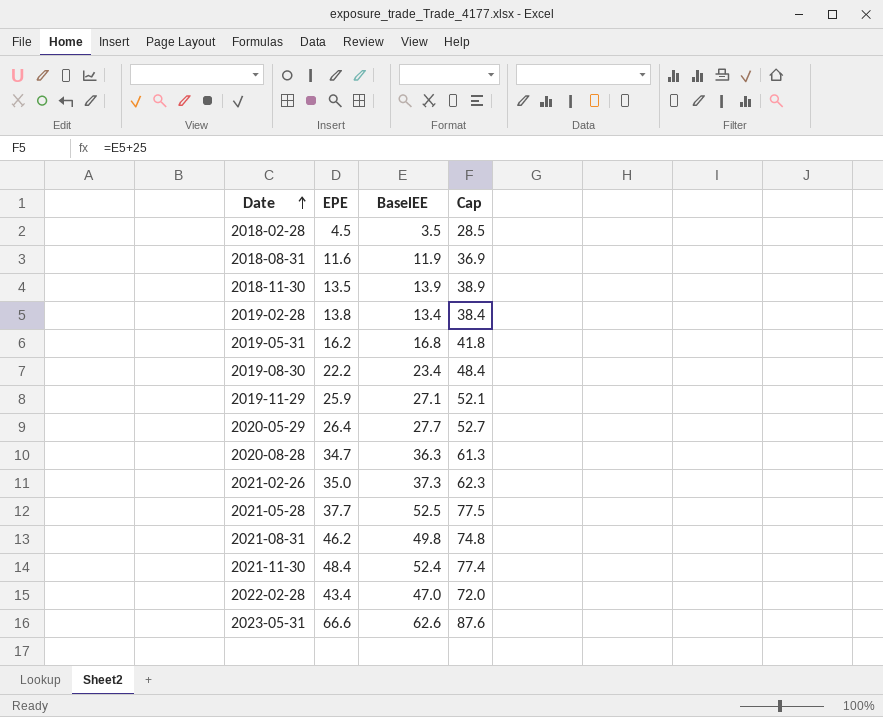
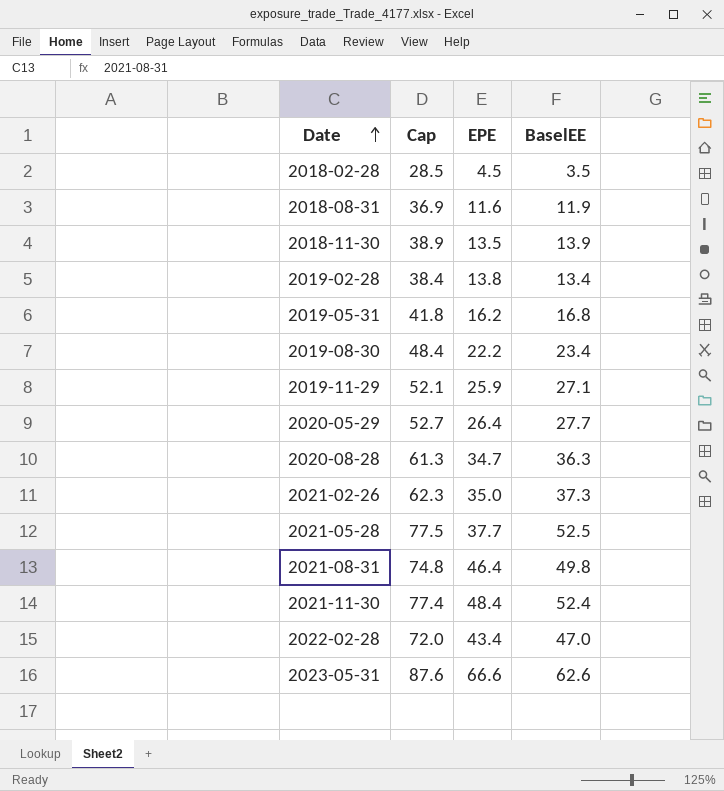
column Cap | position: 4 -> 2
2021-08-31 | EPE: 46.2 -> 46.4

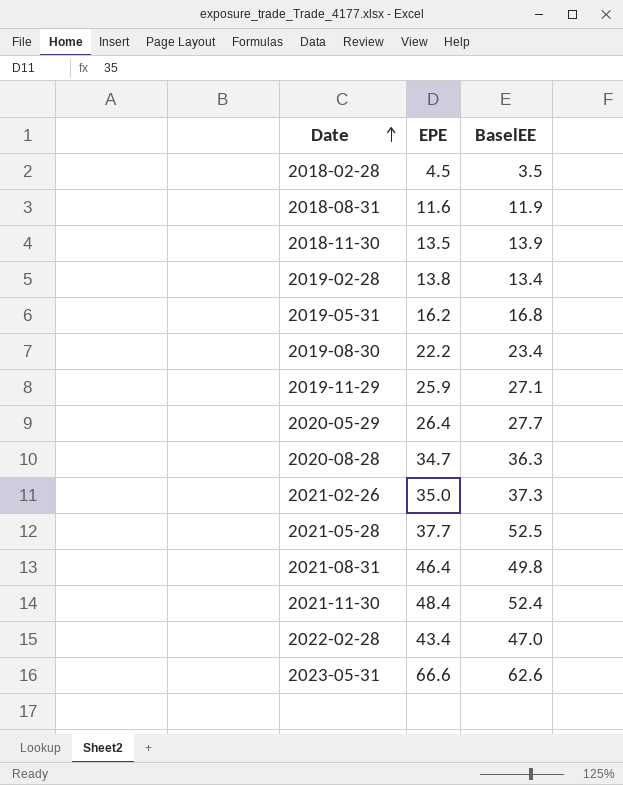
column Cap | formula: [BaselEE] + 25 -> none

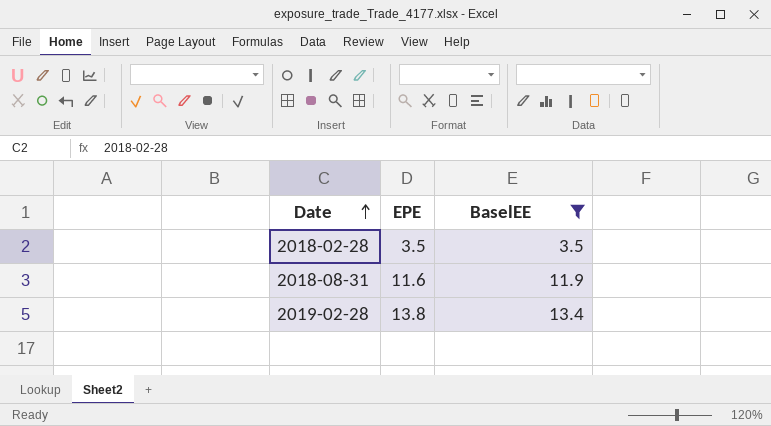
filter: none -> BaselEE <= 13.4
2018-02-28 | EPE: 4.5 -> 3.5

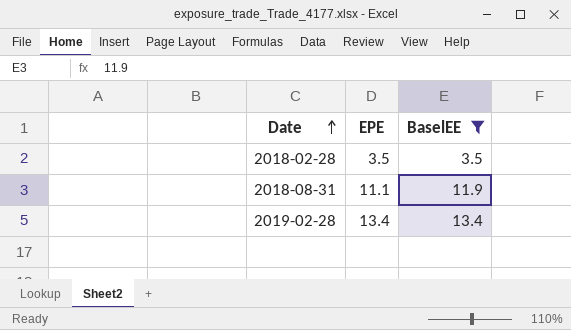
2018-08-31 | EPE: 11.6 -> 11.1
2019-02-28 | EPE: 13.8 -> 13.4

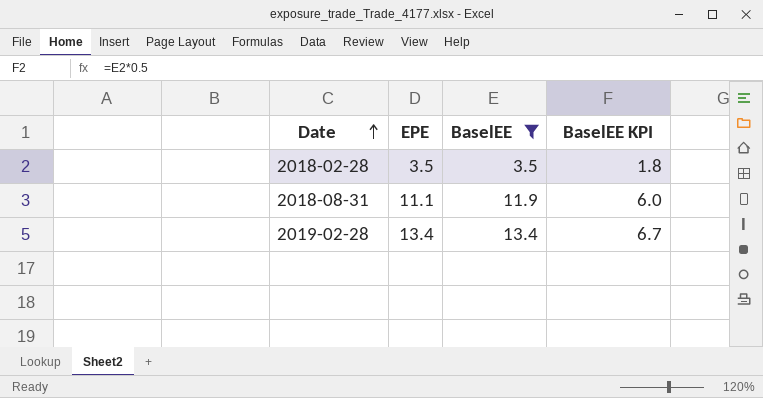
column BaselEE KPI | formula: none -> [BaselEE] * 0.5

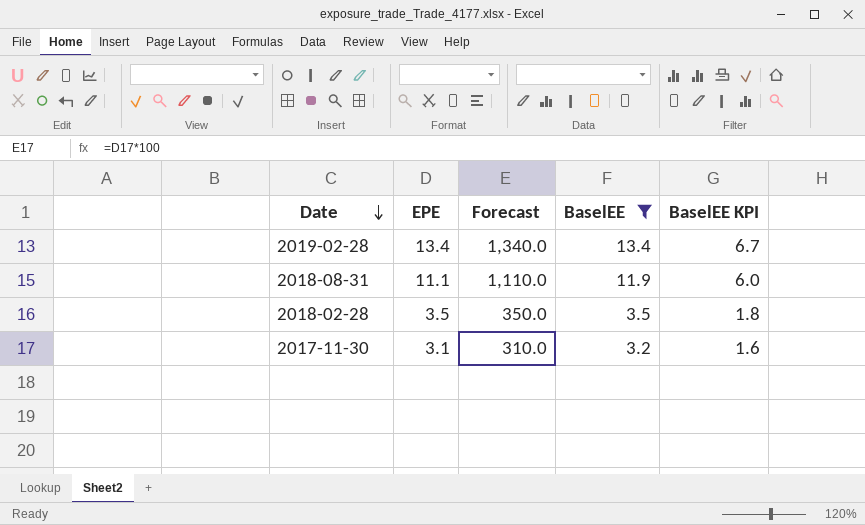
row order: Date ascending -> Date descending
column Forecast | formula: none -> [EPE] * 100
row 2017-11-30: none -> 3.1 | 310.0 | 3.2 | 1.6

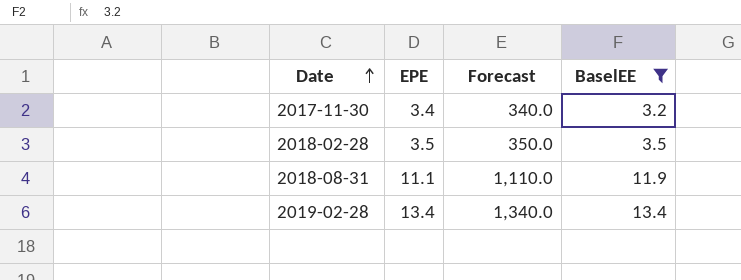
row order: Date descending -> Date ascending
column BaselEE KPI | formula: [BaselEE] * 0.5 -> none
2017-11-30 | EPE: 3.1 -> 3.4
2017-11-30 | Forecast: 310.0 -> 340.0

